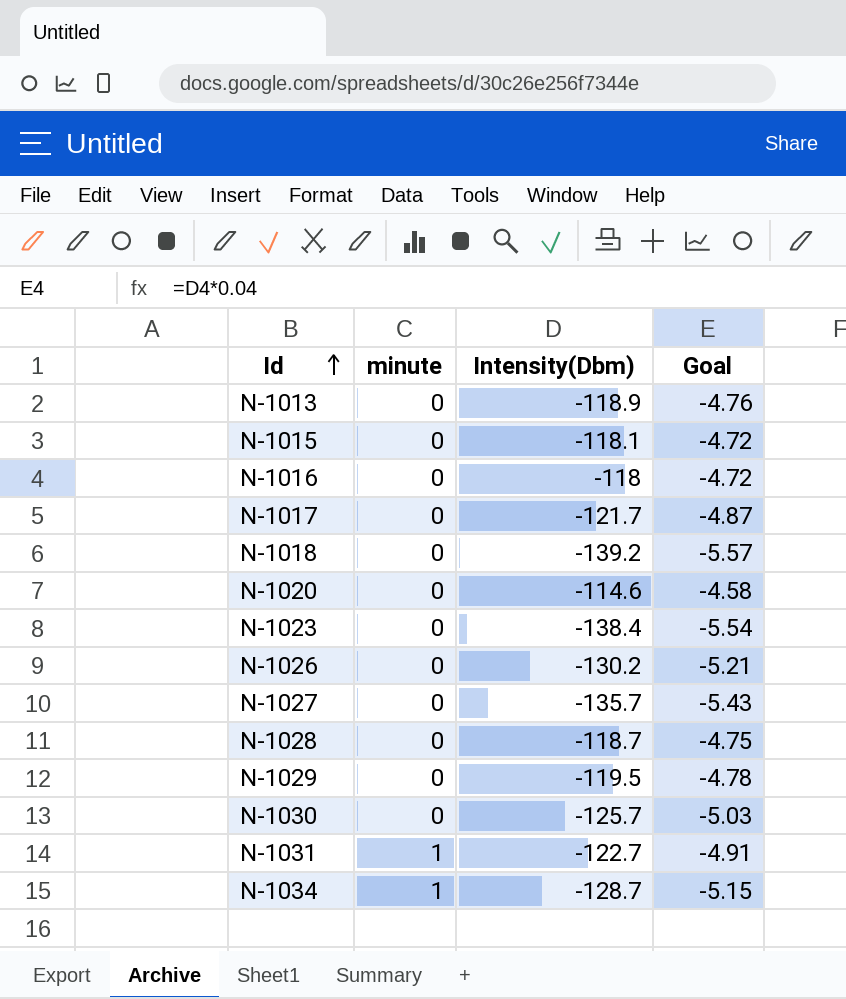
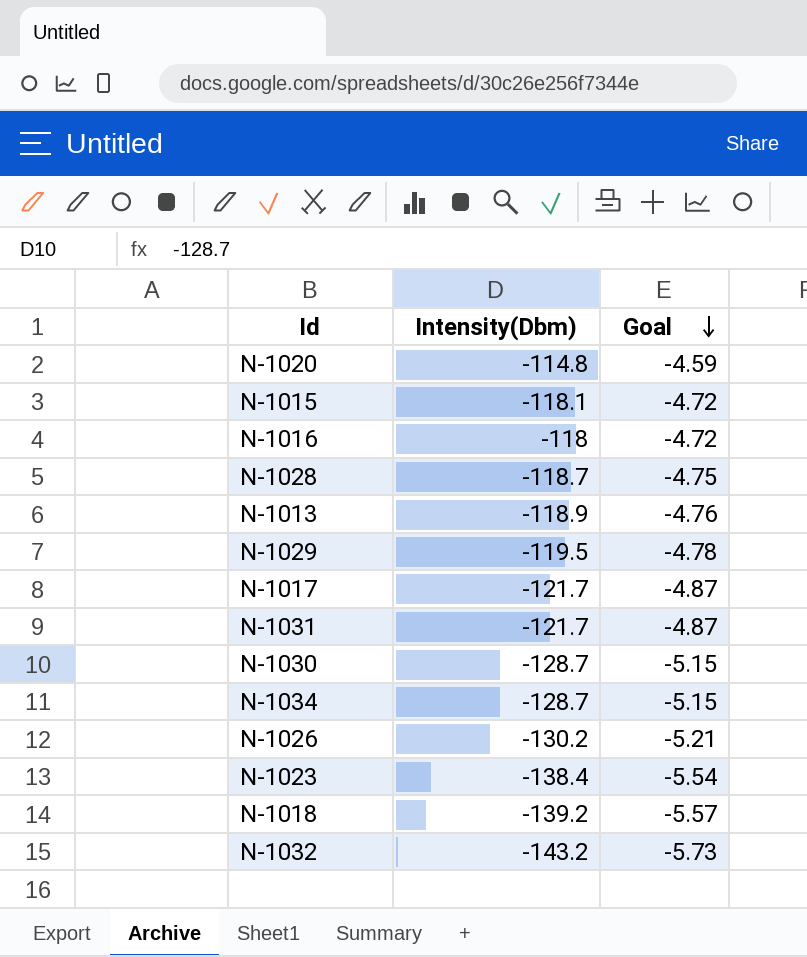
row order: Id ascending -> Goal descending
column minute | position: 2 -> none
row N-1027: 0 | -135.7 | -5.43 -> none
N-1020 | Intensity(Dbm): -114.6 -> -114.8
N-1020 | Goal: -4.58 -> -4.59
N-1031 | Intensity(Dbm): -122.7 -> -121.7
N-1031 | Goal: -4.91 -> -4.87
N-1030 | Intensity(Dbm): -125.7 -> -128.7
N-1030 | Goal: -5.03 -> -5.15
row N-1032: none -> -143.2 | -5.73

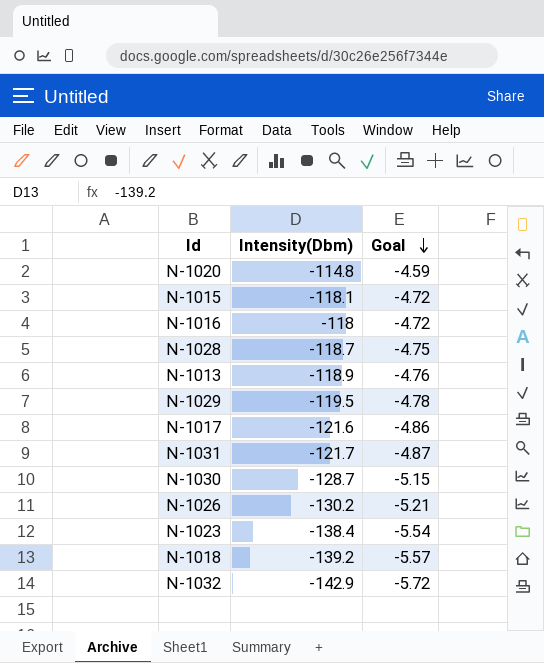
row N-1034: -128.7 | -5.15 -> none
N-1017 | Intensity(Dbm): -121.7 -> -121.6
N-1017 | Goal: -4.87 -> -4.86
N-1032 | Intensity(Dbm): -143.2 -> -142.9
N-1032 | Goal: -5.73 -> -5.72

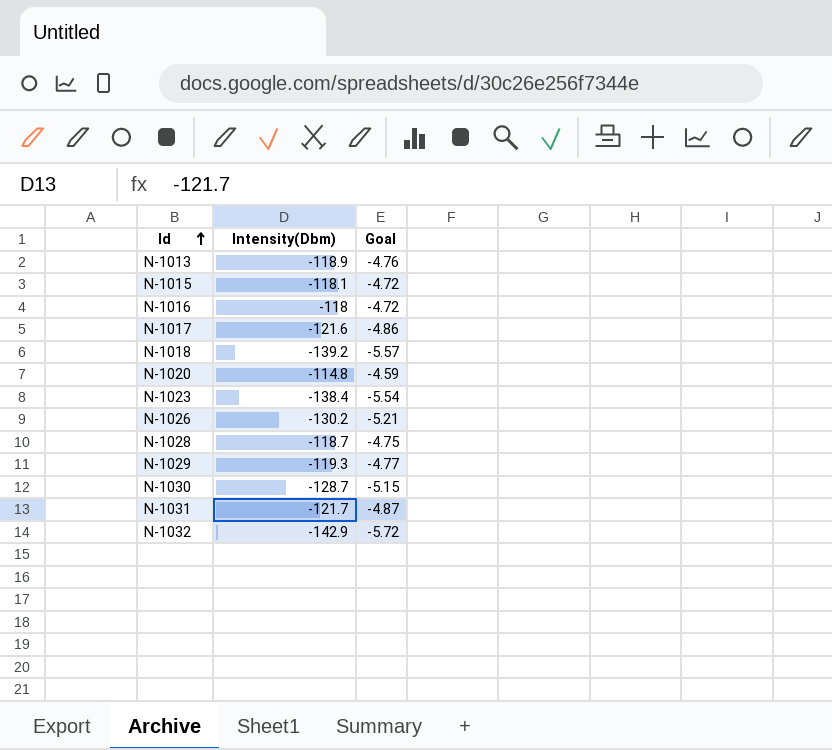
row order: Goal descending -> Id ascending
N-1029 | Intensity(Dbm): -119.5 -> -119.3
N-1029 | Goal: -4.78 -> -4.77

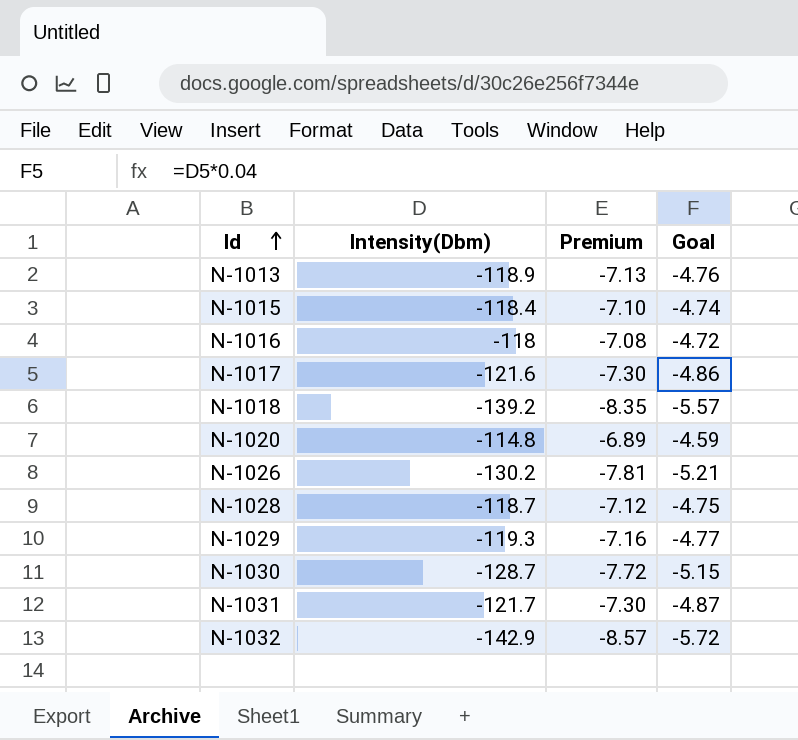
column Premium | formula: none -> [Intensity(Dbm)] * 0.06
row N-1023: -138.4 | -5.54 -> none
N-1015 | Intensity(Dbm): -118.1 -> -118.4
N-1015 | Goal: -4.72 -> -4.74

